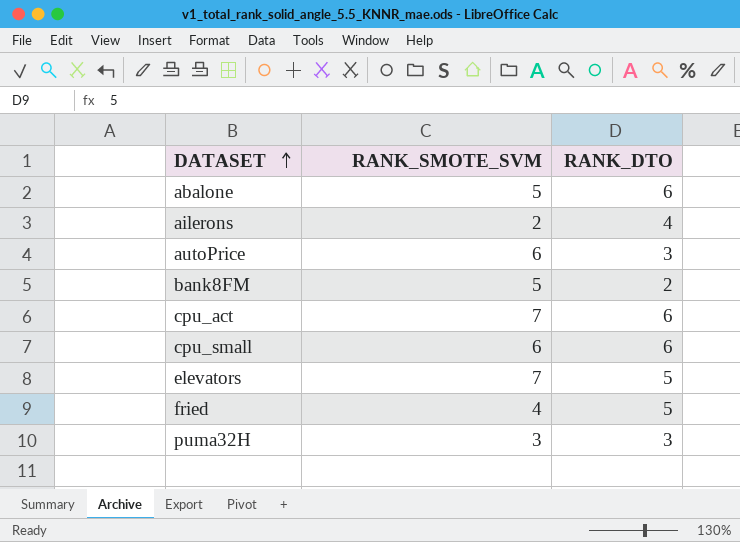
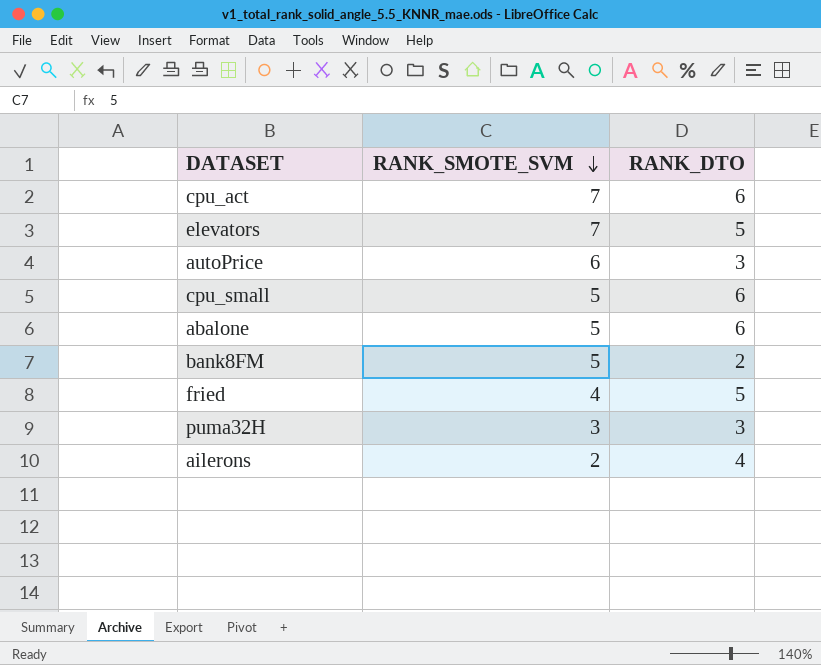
row order: DATASET ascending -> RANK_SMOTE_SVM descending
cpu_small | RANK_SMOTE_SVM: 6 -> 5

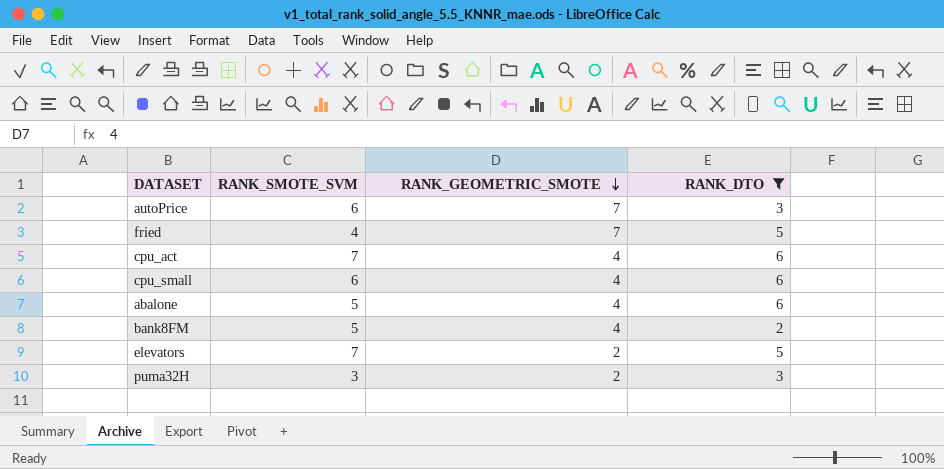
filter: none -> RANK_DTO != 4
row order: RANK_SMOTE_SVM descending -> RANK_GEOMETRIC_SMOTE descending
column RANK_GEOMETRIC_SMOTE | position: none -> 3
cpu_small | RANK_SMOTE_SVM: 5 -> 6

